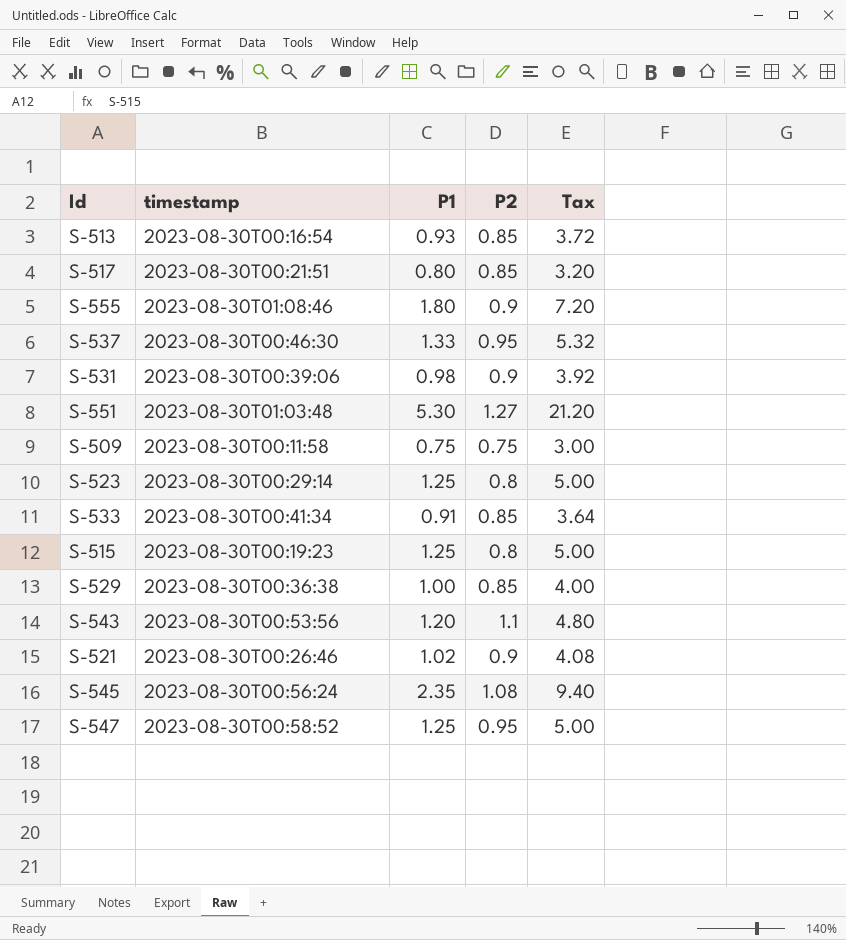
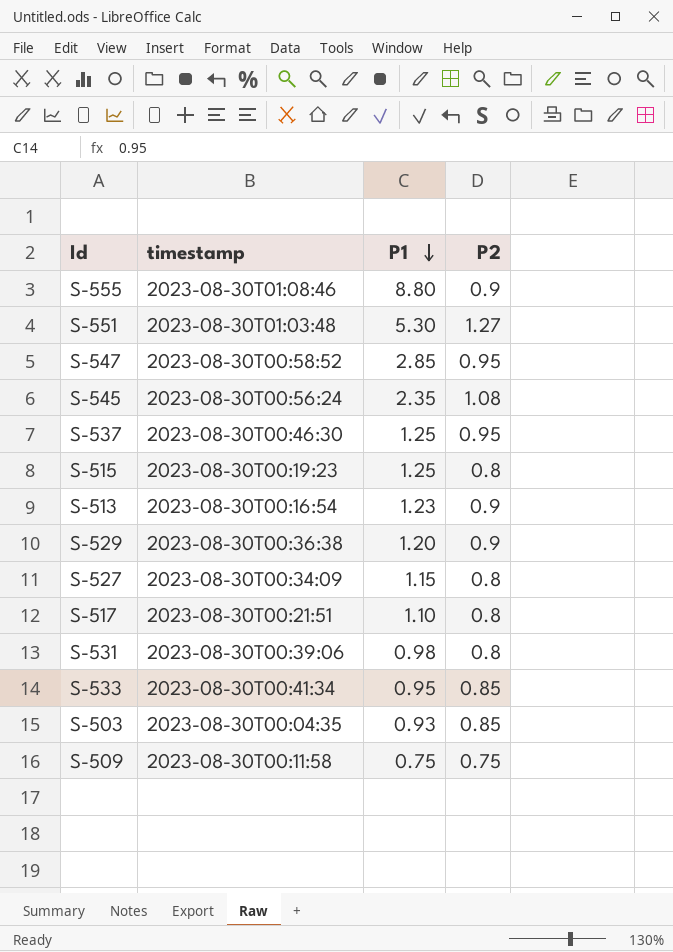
row order: none -> P1 descending
column Tax | formula: [P1] * 4 -> none
row S-523: 2023-08-30T00:29:14 | 1.25 | 0.8 | 5.00 -> none
row S-543: 2023-08-30T00:53:56 | 1.20 | 1.1 | 4.80 -> none
row S-521: 2023-08-30T00:26:46 | 1.02 | 0.9 | 4.08 -> none
S-555 | P1: 1.80 -> 8.80
S-547 | P1: 1.25 -> 2.85
S-537 | P1: 1.33 -> 1.25
S-513 | P1: 0.93 -> 1.23
S-513 | P2: 0.85 -> 0.9
S-529 | P1: 1.00 -> 1.20
S-529 | P2: 0.85 -> 0.9
row S-527: none -> 2023-08-30T00:34:09 | 1.15 | 0.8
S-517 | P1: 0.80 -> 1.10
S-517 | P2: 0.85 -> 0.8
S-531 | P2: 0.9 -> 0.8
S-533 | P1: 0.91 -> 0.95
row S-503: none -> 2023-08-30T00:04:35 | 0.93 | 0.85

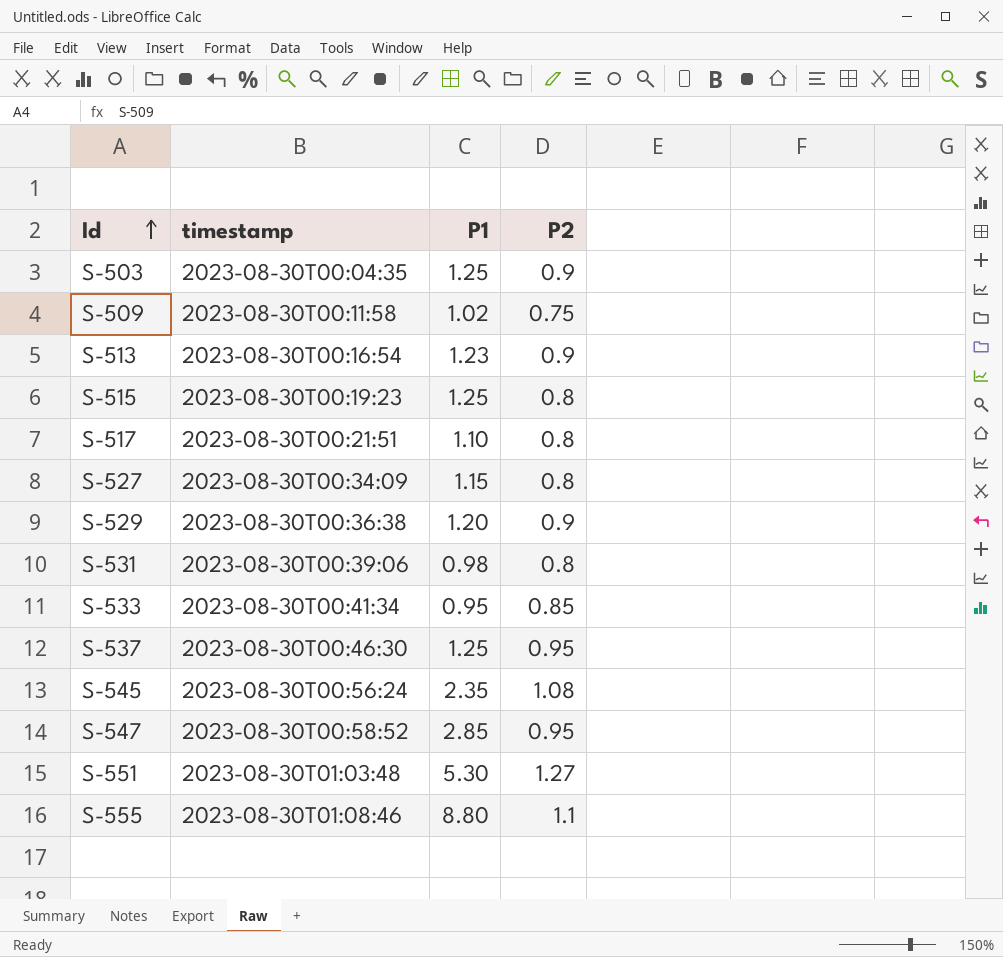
row order: P1 descending -> Id ascending
S-503 | P1: 0.93 -> 1.25
S-503 | P2: 0.85 -> 0.9
S-509 | P1: 0.75 -> 1.02
S-555 | P2: 0.9 -> 1.1

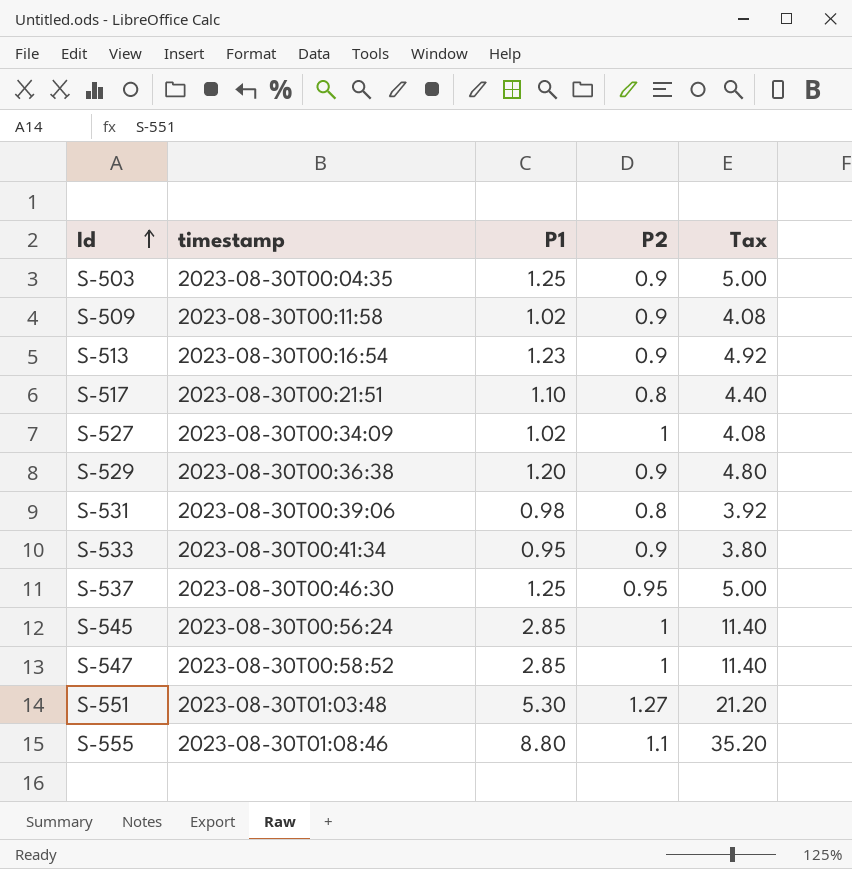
column Tax | formula: none -> [P1] * 4
row S-515: 2023-08-30T00:19:23 | 1.25 | 0.8 -> none
S-509 | P2: 0.75 -> 0.9
S-527 | P1: 1.15 -> 1.02
S-527 | P2: 0.8 -> 1
S-533 | P2: 0.85 -> 0.9
S-545 | P1: 2.35 -> 2.85
S-545 | P2: 1.08 -> 1
S-547 | P2: 0.95 -> 1

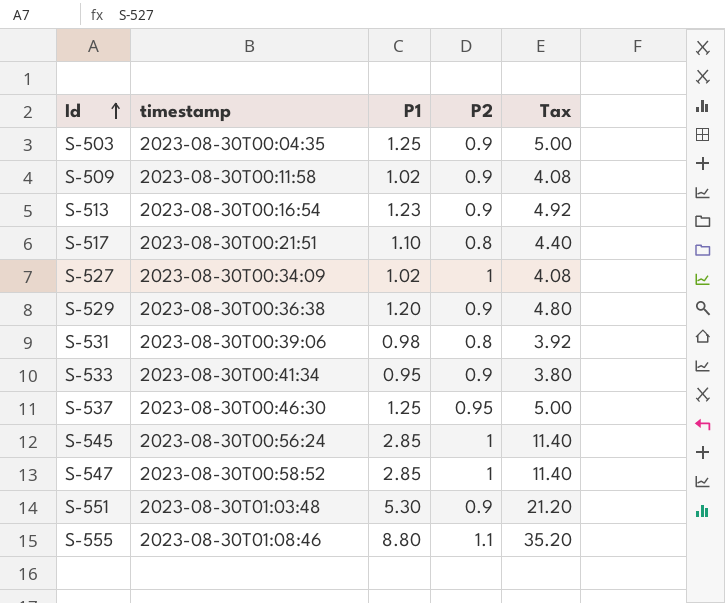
S-551 | P2: 1.27 -> 0.9

